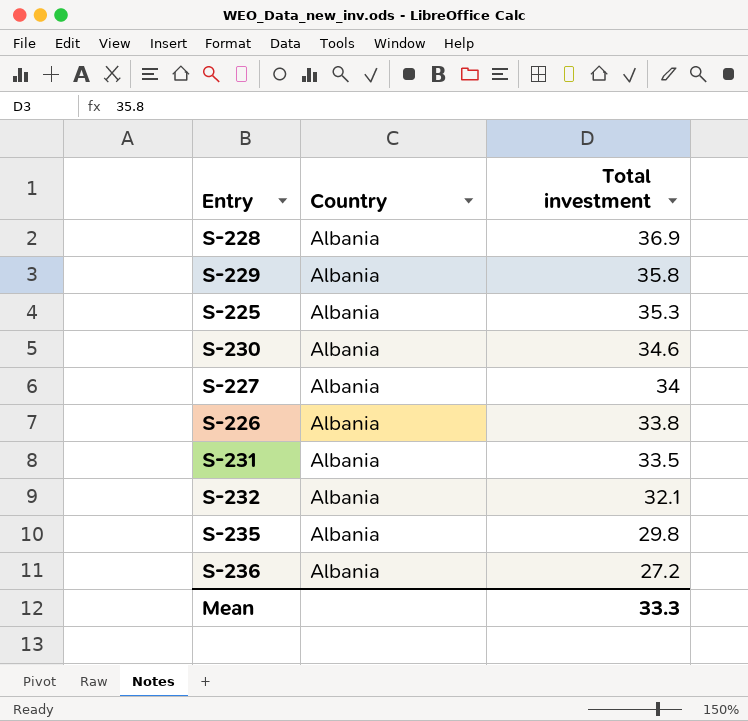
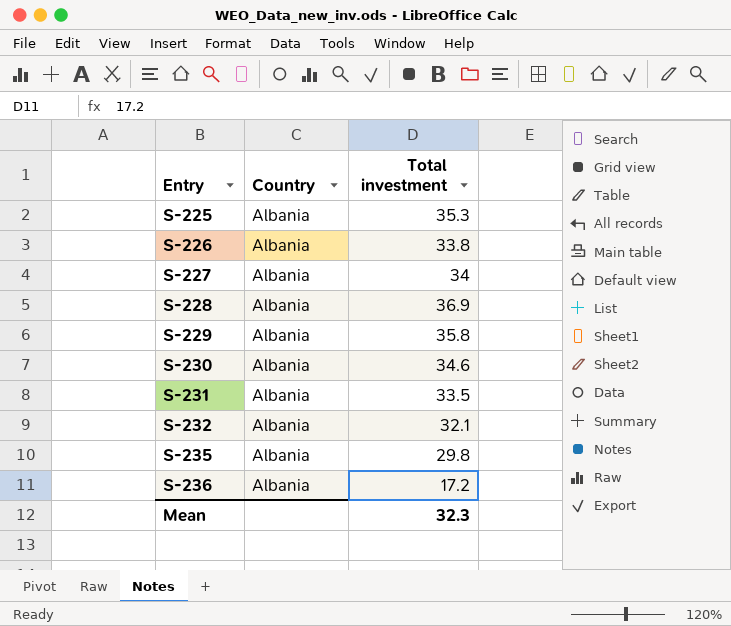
row order: Total investment descending -> Entry ascending
S-236 | Total investment: 27.2 -> 17.2
Mean | Total investment: 33.3 -> 32.3

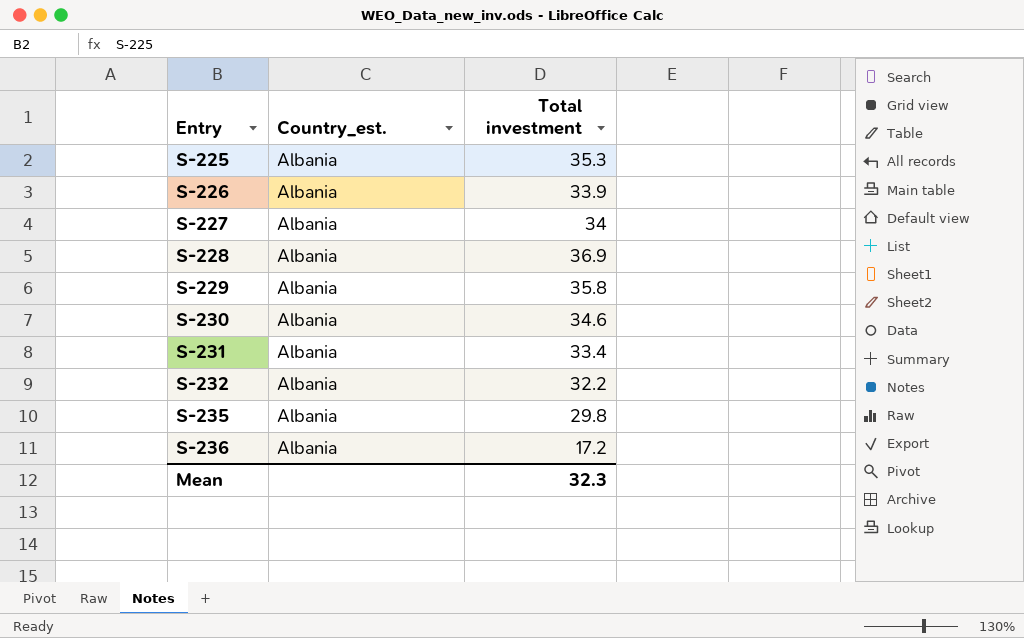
column name: Country -> Country_est.
S-226 | Total investment: 33.8 -> 33.9
S-231 | Total investment: 33.5 -> 33.4
S-232 | Total investment: 32.1 -> 32.2

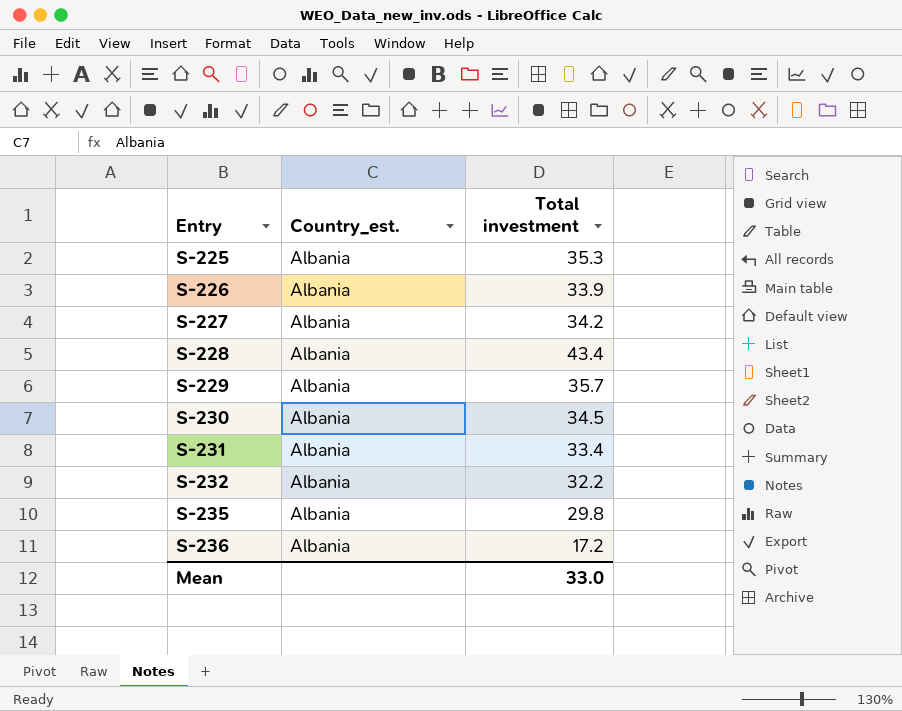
S-227 | Total investment: 34 -> 34.2
S-228 | Total investment: 36.9 -> 43.4
S-229 | Total investment: 35.8 -> 35.7
S-230 | Total investment: 34.6 -> 34.5
Mean | Total investment: 32.3 -> 33.0

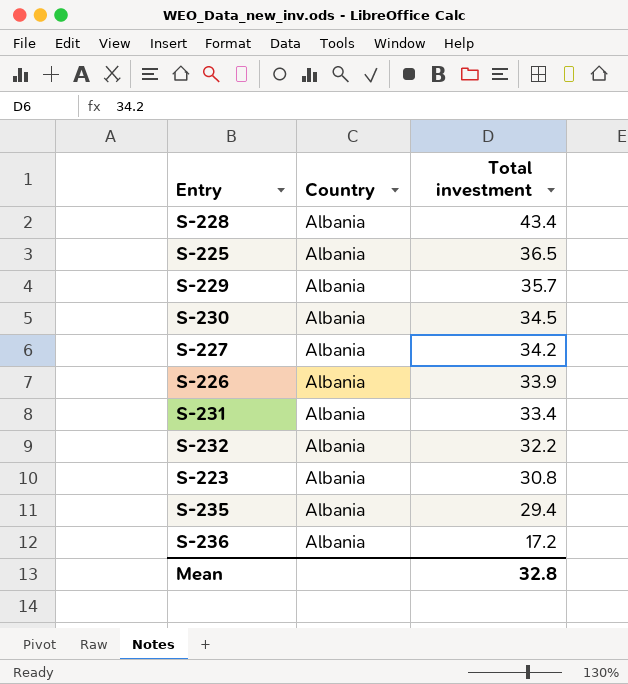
row order: Entry ascending -> Total investment descending
column name: Country_est. -> Country
S-225 | Total investment: 35.3 -> 36.5
row S-223: none -> Albania | 30.8
S-235 | Total investment: 29.8 -> 29.4
Mean | Total investment: 33.0 -> 32.8

